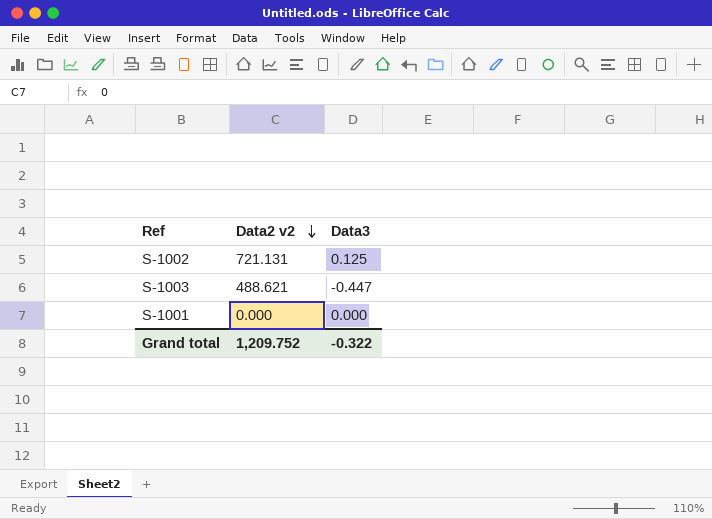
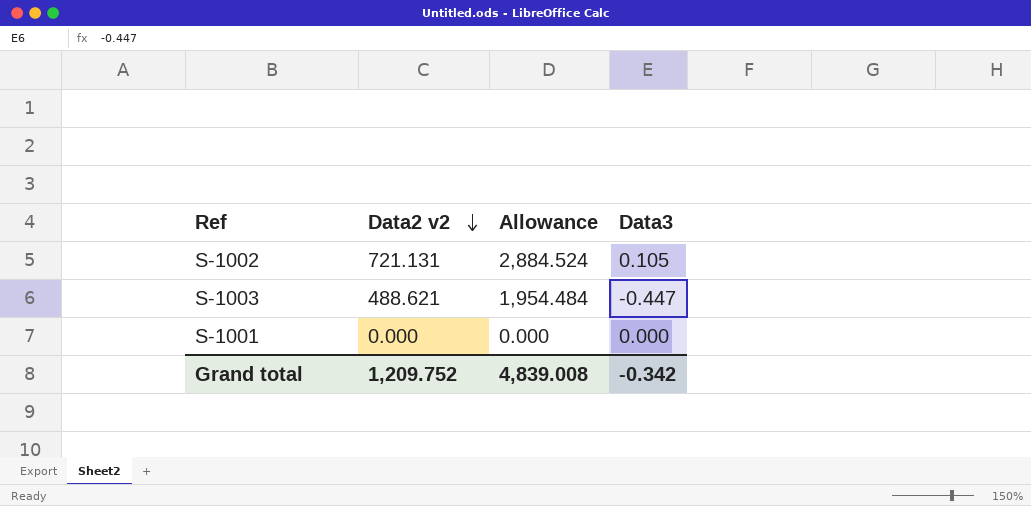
column Allowance | formula: none -> [Data2 v2] * 4
S-1002 | Data3: 0.125 -> 0.105
Grand total | Data3: -0.322 -> -0.342

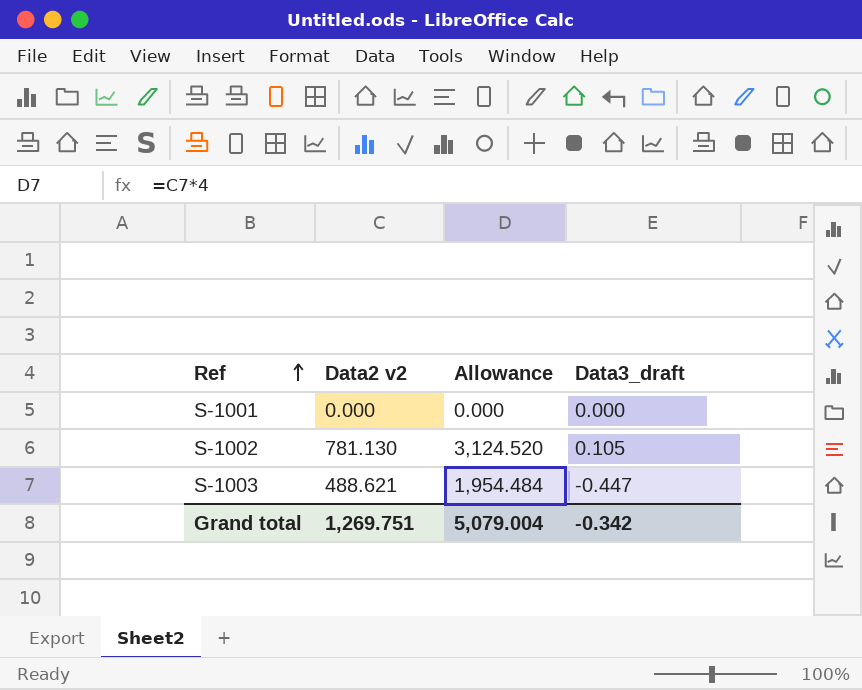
row order: Data2 v2 descending -> Ref ascending
column name: Data3 -> Data3_draft
S-1002 | Data2 v2: 721.131 -> 781.130
S-1002 | Allowance: 2,884.524 -> 3,124.520
Grand total | Data2 v2: 1,209.752 -> 1,269.751
Grand total | Allowance: 4,839.008 -> 5,079.004

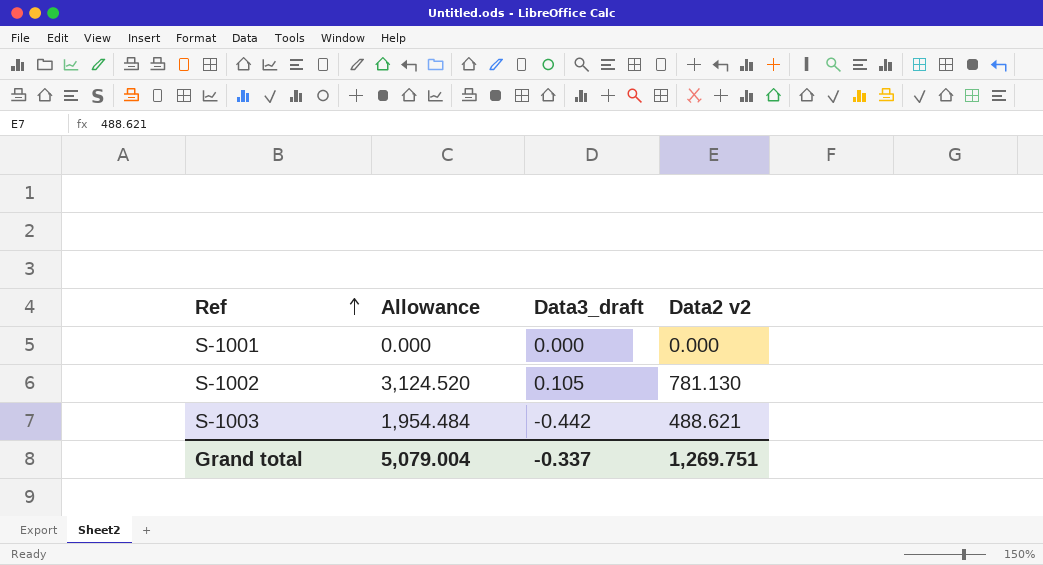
column Data2 v2 | position: 2 -> 4
S-1003 | Data3_draft: -0.447 -> -0.442
Grand total | Data3_draft: -0.342 -> -0.337

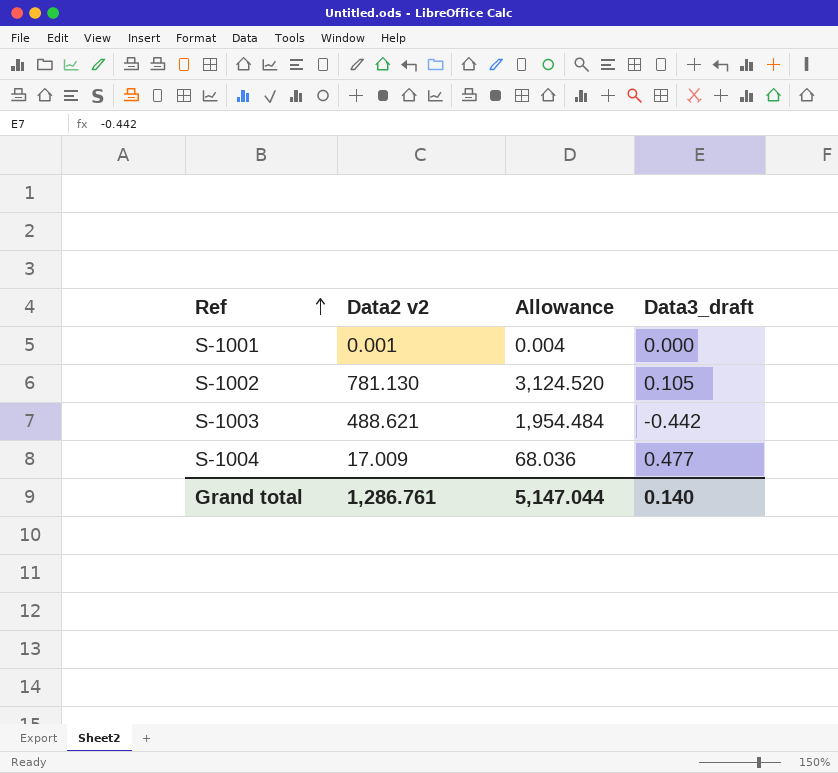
column Data2 v2 | position: 4 -> 2
S-1001 | Data2 v2: 0.000 -> 0.001
S-1001 | Allowance: 0.000 -> 0.004
row S-1004: none -> 17.009 | 68.036 | 0.477
Grand total | Data2 v2: 1,269.751 -> 1,286.761
Grand total | Allowance: 5,079.004 -> 5,147.044
Grand total | Data3_draft: -0.337 -> 0.140

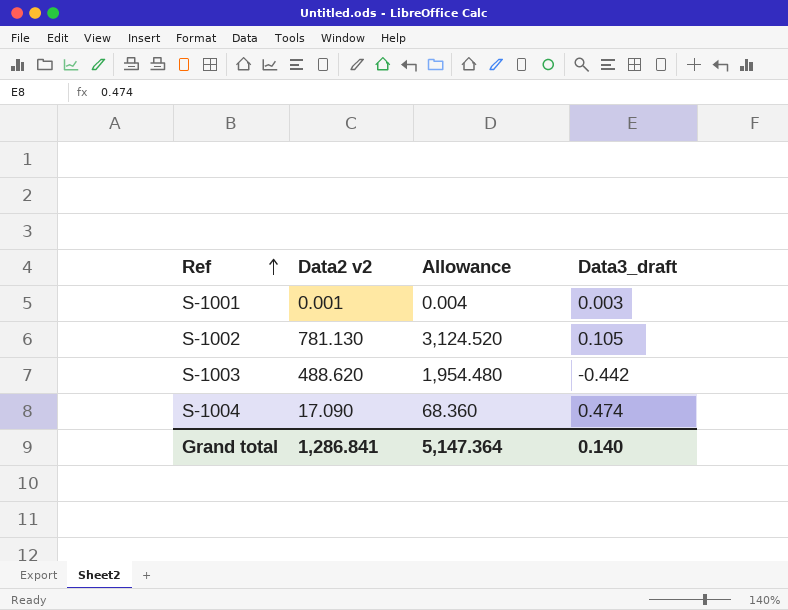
S-1001 | Data3_draft: 0.000 -> 0.003
S-1003 | Data2 v2: 488.621 -> 488.620
S-1003 | Allowance: 1,954.484 -> 1,954.480
S-1004 | Data2 v2: 17.009 -> 17.090
S-1004 | Allowance: 68.036 -> 68.360
S-1004 | Data3_draft: 0.477 -> 0.474
Grand total | Data2 v2: 1,286.761 -> 1,286.841
Grand total | Allowance: 5,147.044 -> 5,147.364

